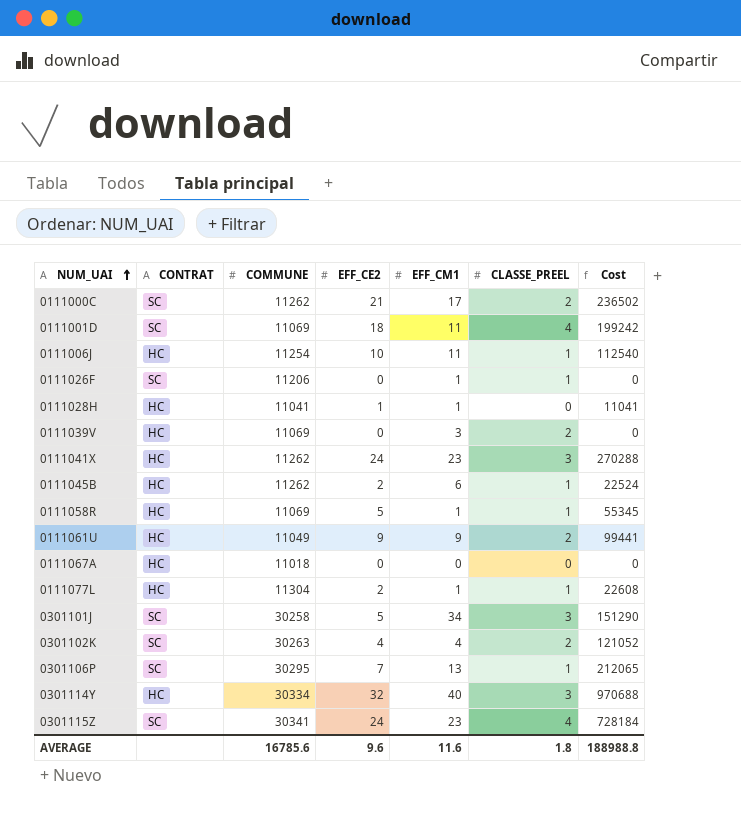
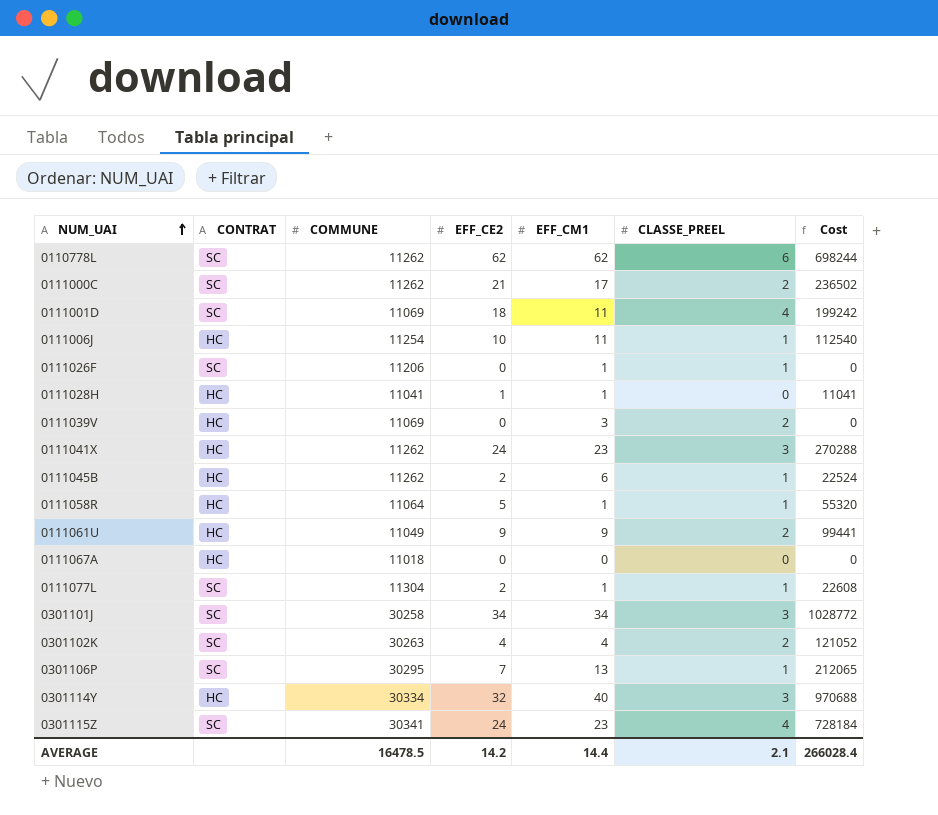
row 0110778L: none -> SC | 11262 | 62 | 62 | 6 | 698244
0111058R | COMMUNE: 11069 -> 11064
0111058R | Cost: 55345 -> 55320
0111077L | CONTRAT: HC -> SC
0301101J | EFF_CE2: 5 -> 34
0301101J | Cost: 151290 -> 1028772
AVERAGE | COMMUNE: 16785.6 -> 16478.5
AVERAGE | EFF_CE2: 9.6 -> 14.2
AVERAGE | EFF_CM1: 11.6 -> 14.4
AVERAGE | CLASSE_PREEL: 1.8 -> 2.1
AVERAGE | Cost: 188988.8 -> 266028.4

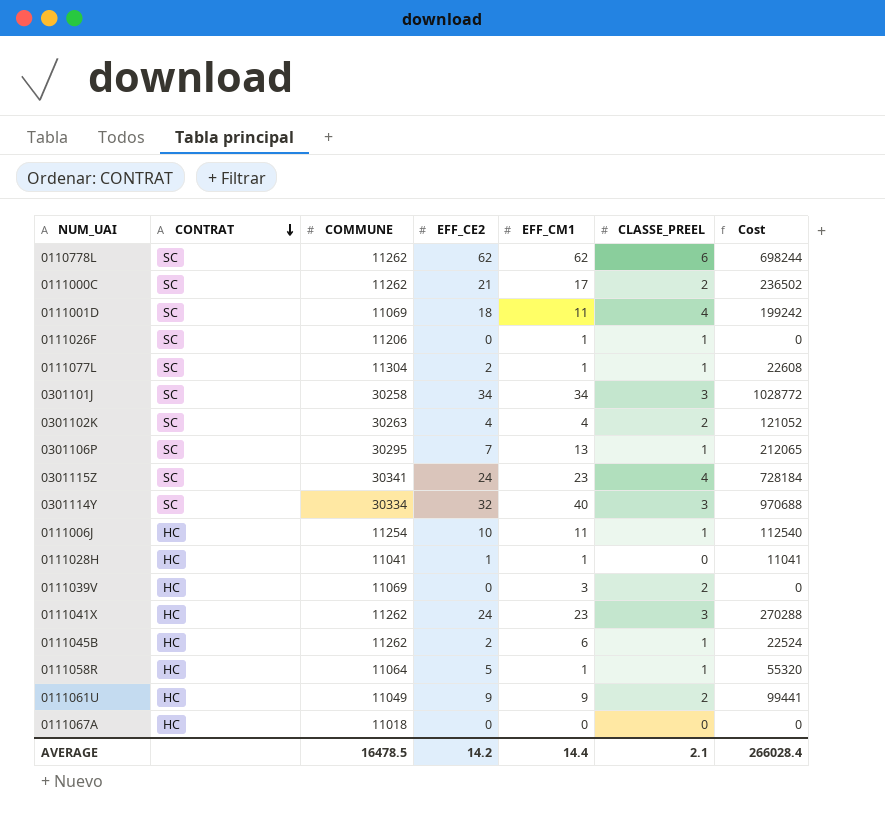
row order: NUM_UAI ascending -> CONTRAT descending
0301114Y | CONTRAT: HC -> SC

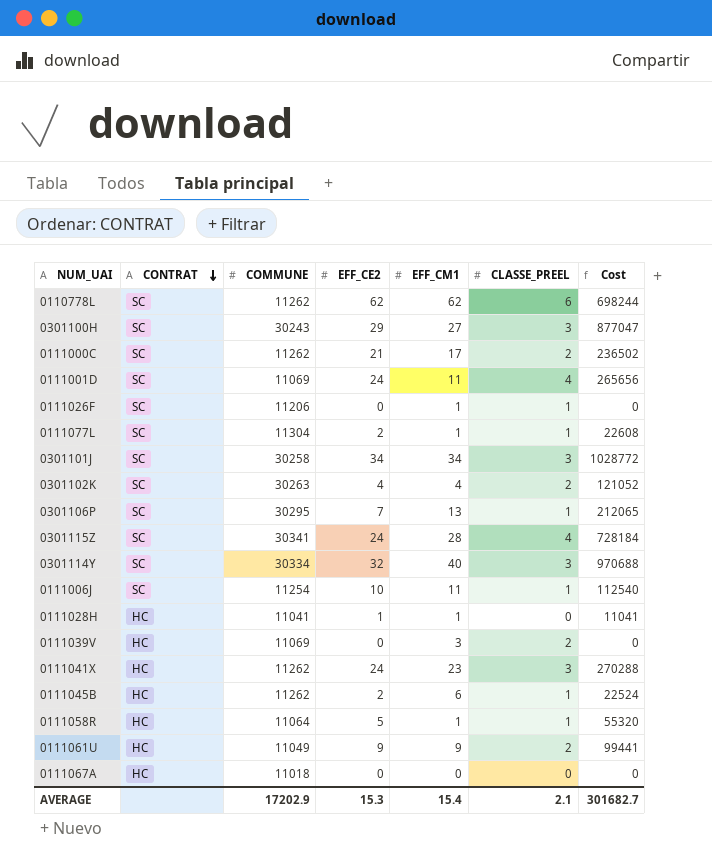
row 0301100H: none -> SC | 30243 | 29 | 27 | 3 | 877047
0111001D | EFF_CE2: 18 -> 24
0111001D | Cost: 199242 -> 265656
0301115Z | EFF_CM1: 23 -> 28
0111006J | CONTRAT: HC -> SC
AVERAGE | COMMUNE: 16478.5 -> 17202.9
AVERAGE | EFF_CE2: 14.2 -> 15.3
AVERAGE | EFF_CM1: 14.4 -> 15.4
AVERAGE | Cost: 266028.4 -> 301682.7

